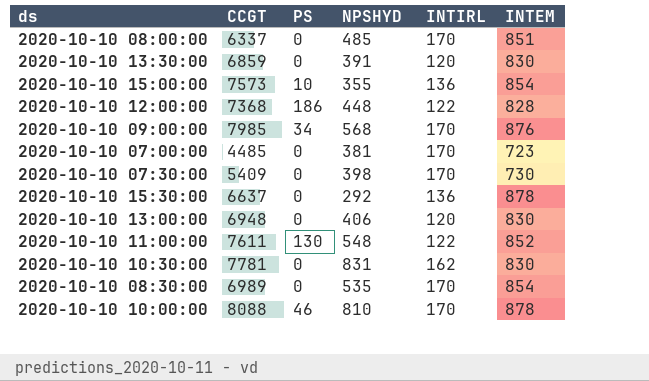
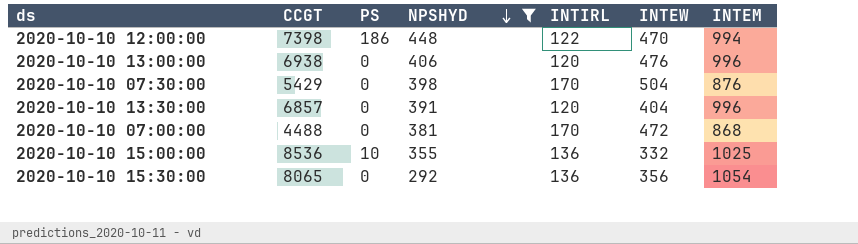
filter: none -> NPSHYD <= 448
row order: none -> NPSHYD descending
column INTEW | position: none -> 6
2020-10-10 12:00:00 | CCGT: 7368 -> 7398
2020-10-10 12:00:00 | INTEM: 828 -> 994
2020-10-10 13:00:00 | CCGT: 6948 -> 6938
2020-10-10 13:00:00 | INTEM: 830 -> 996
2020-10-10 07:30:00 | CCGT: 5409 -> 5429
2020-10-10 07:30:00 | INTEM: 730 -> 876
2020-10-10 13:30:00 | CCGT: 6859 -> 6857
2020-10-10 13:30:00 | INTEM: 830 -> 996
2020-10-10 07:00:00 | CCGT: 4485 -> 4488
2020-10-10 07:00:00 | INTEM: 723 -> 868
2020-10-10 15:00:00 | CCGT: 7573 -> 8536
2020-10-10 15:00:00 | INTEM: 854 -> 1025
2020-10-10 15:30:00 | CCGT: 6637 -> 8065
2020-10-10 15:30:00 | INTEM: 878 -> 1054

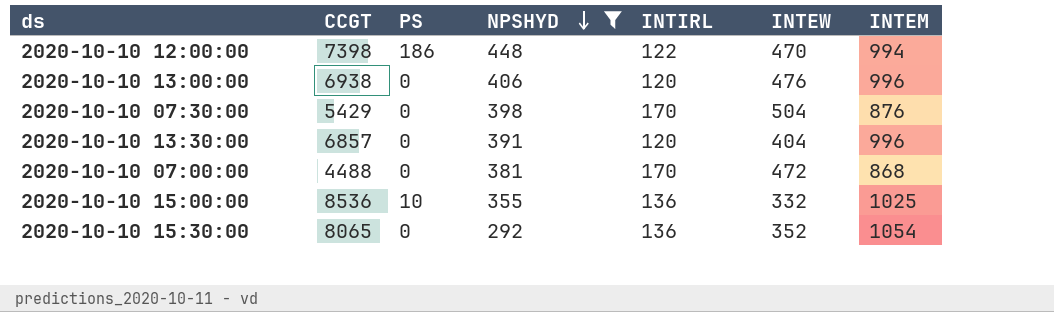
2020-10-10 15:30:00 | INTEW: 356 -> 352

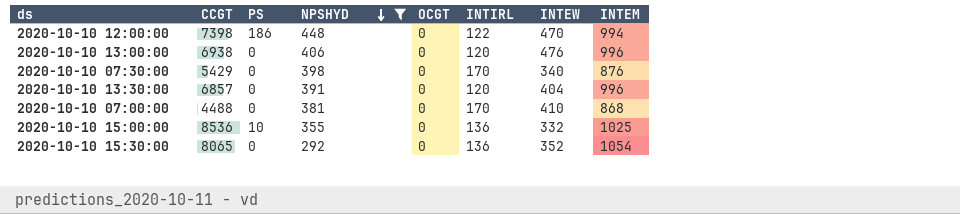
column OCGT | position: none -> 5
2020-10-10 07:30:00 | INTEW: 504 -> 340
2020-10-10 07:00:00 | INTEW: 472 -> 410

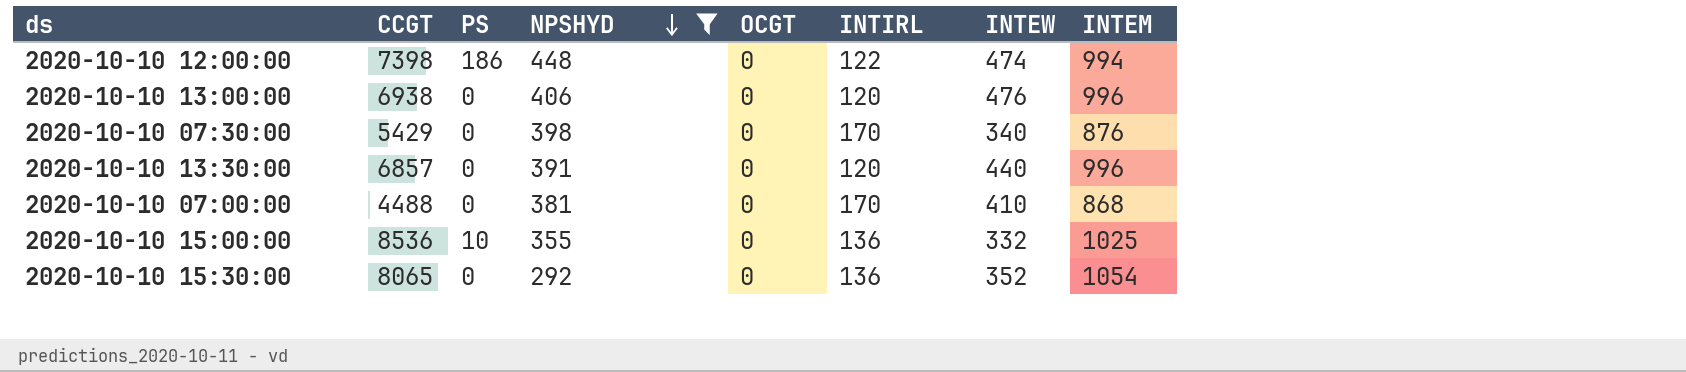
2020-10-10 12:00:00 | INTEW: 470 -> 474
2020-10-10 13:30:00 | INTEW: 404 -> 440

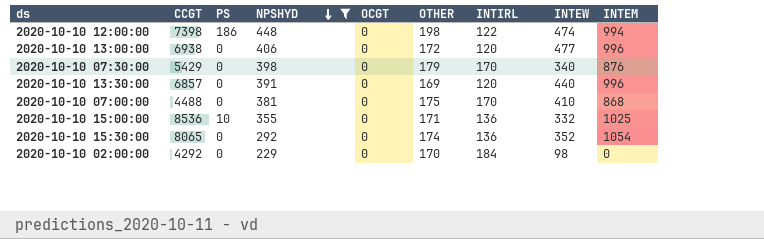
column OTHER | position: none -> 6
2020-10-10 13:00:00 | INTEW: 476 -> 477
row 2020-10-10 02:00:00: none -> 4292 | 0 | 229 | 0 | 170 | 184 | 98 | 0

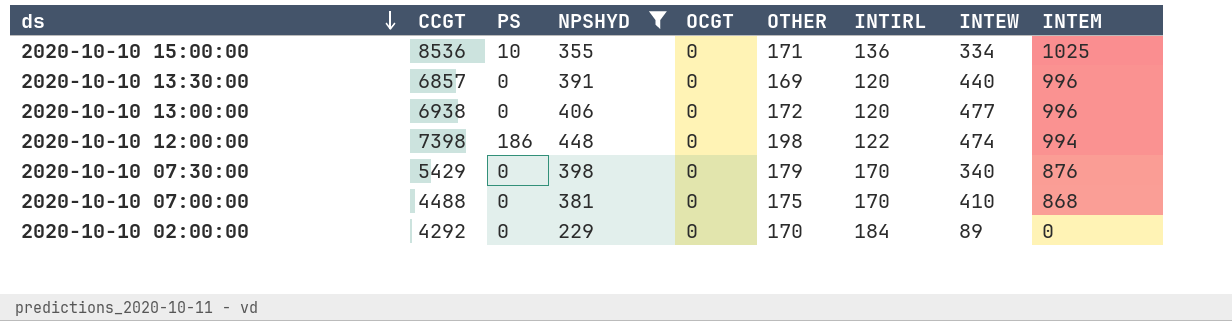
row order: NPSHYD descending -> ds descending
row 2020-10-10 15:30:00: 8065 | 0 | 292 | 0 | 174 | 136 | 352 | 1054 -> none
2020-10-10 15:00:00 | INTEW: 332 -> 334
2020-10-10 02:00:00 | INTEW: 98 -> 89

